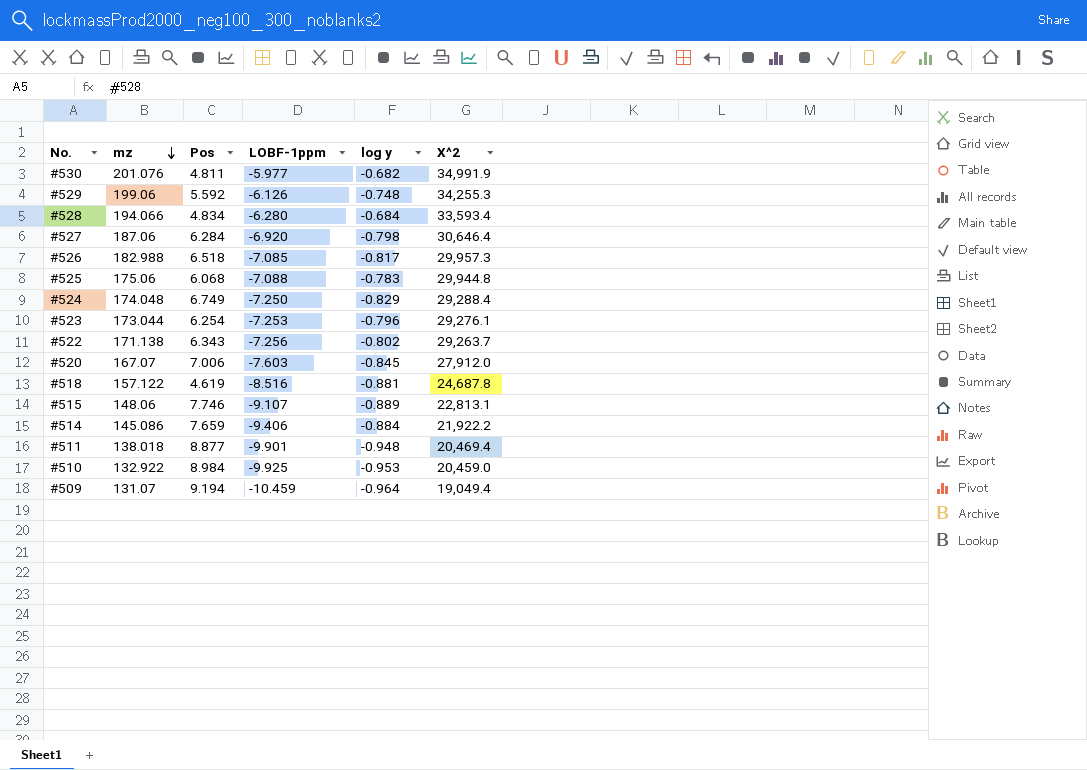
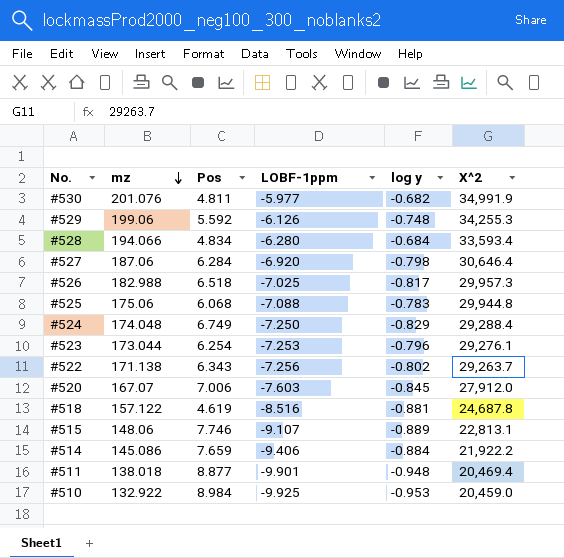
row #509: 131.07 | 9.194 | -10.459 | -0.964 | 19,049.4 -> none
#526 | LOBF-1ppm: -7.085 -> -7.025

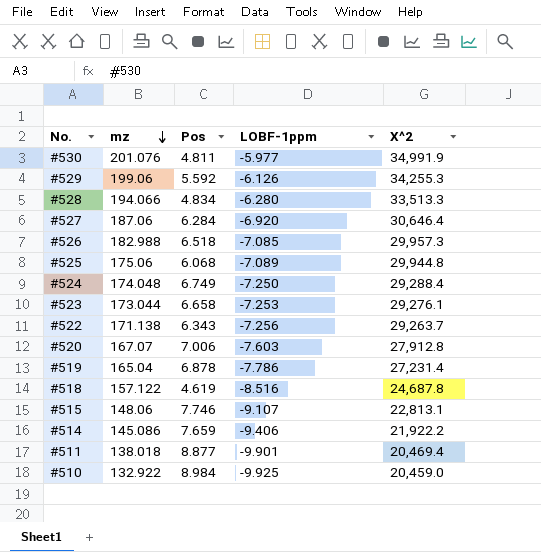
column log y | position: 5 -> none
#528 | X^2: 33,593.4 -> 33,513.3
#526 | LOBF-1ppm: -7.025 -> -7.085
#525 | LOBF-1ppm: -7.088 -> -7.089
#523 | Pos: 6.254 -> 6.658
#520 | X^2: 27,912.0 -> 27,912.8
row #519: none -> 165.04 | 6.878 | -7.786 | 27,231.4

